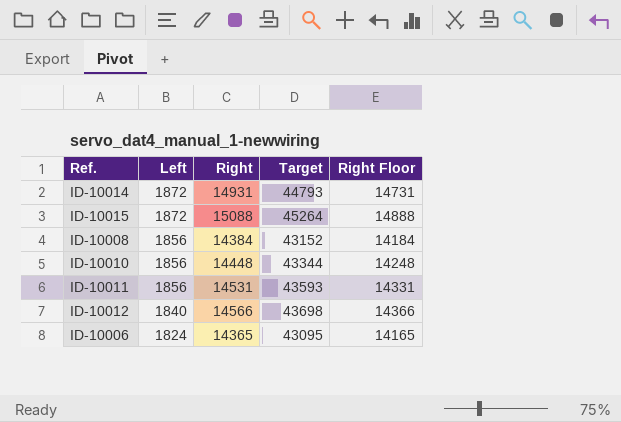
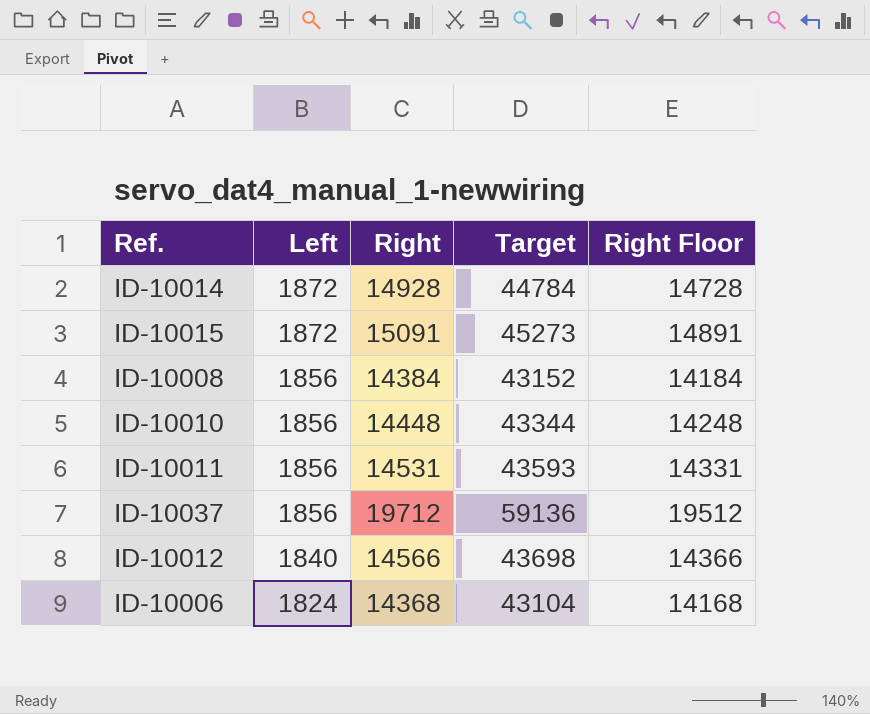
ID-10014 | Right: 14931 -> 14928
ID-10014 | Target: 44793 -> 44784
ID-10014 | Right Floor: 14731 -> 14728
ID-10015 | Right: 15088 -> 15091
ID-10015 | Target: 45264 -> 45273
ID-10015 | Right Floor: 14888 -> 14891
row ID-10037: none -> 1856 | 19712 | 59136 | 19512
ID-10006 | Right: 14365 -> 14368
ID-10006 | Target: 43095 -> 43104
ID-10006 | Right Floor: 14165 -> 14168

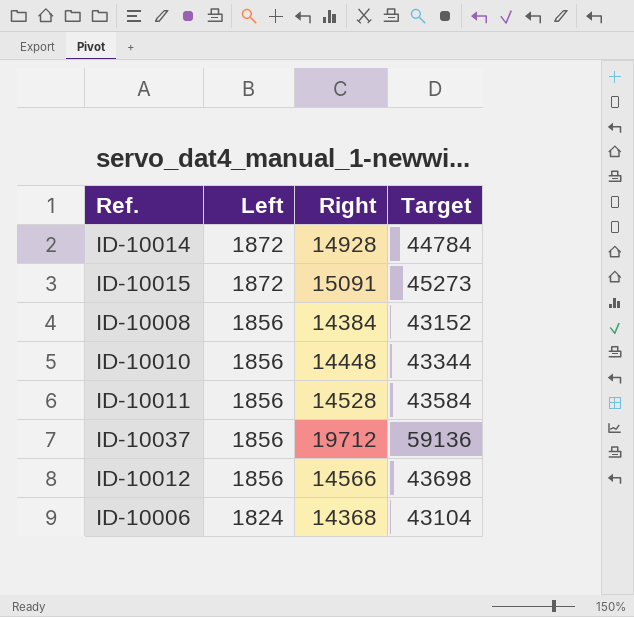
column Right Floor | formula: [Right] - 200 -> none
ID-10011 | Right: 14531 -> 14528
ID-10011 | Target: 43593 -> 43584
ID-10012 | Left: 1840 -> 1856

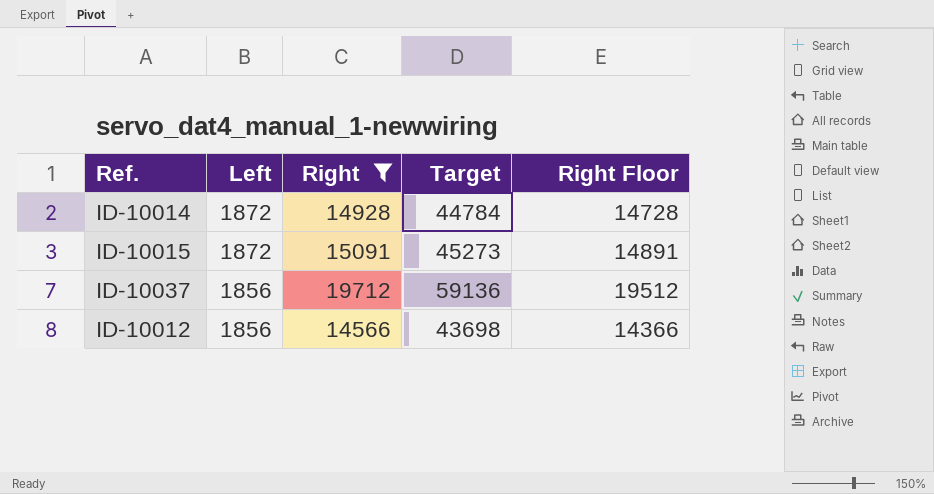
filter: none -> Right >= 14566
column Right Floor | formula: none -> [Right] - 200

